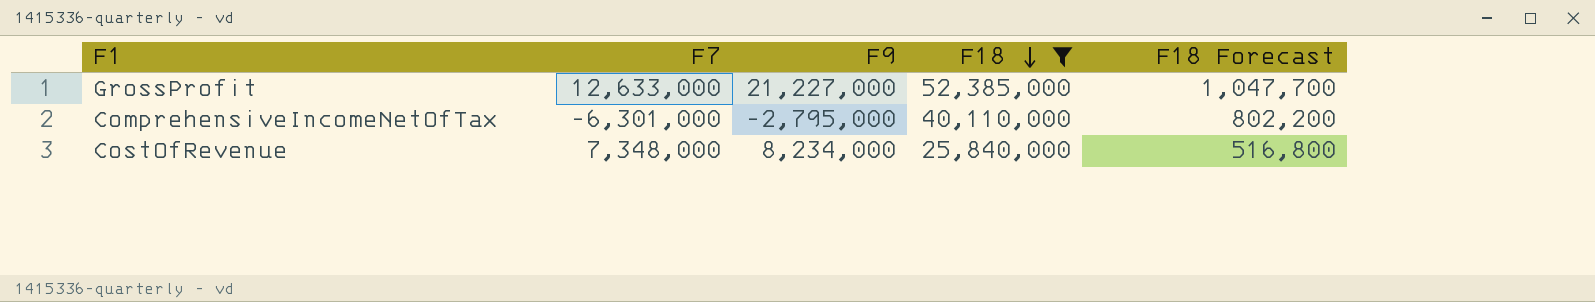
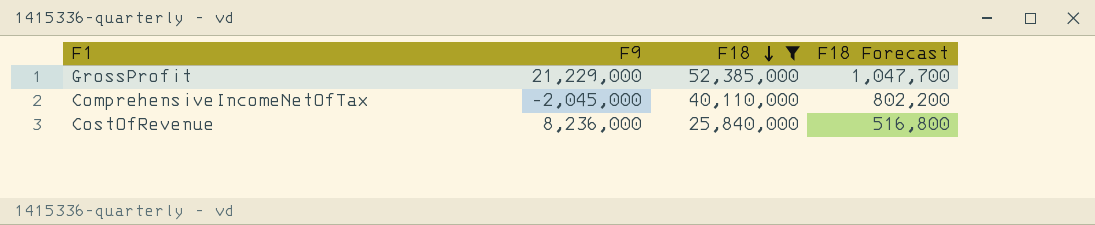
column F7 | position: 2 -> none
GrossProfit | F9: 21,227,000 -> 21,229,000
ComprehensiveIncomeNetOfTax | F9: -2,795,000 -> -2,045,000
CostOfRevenue | F9: 8,234,000 -> 8,236,000

